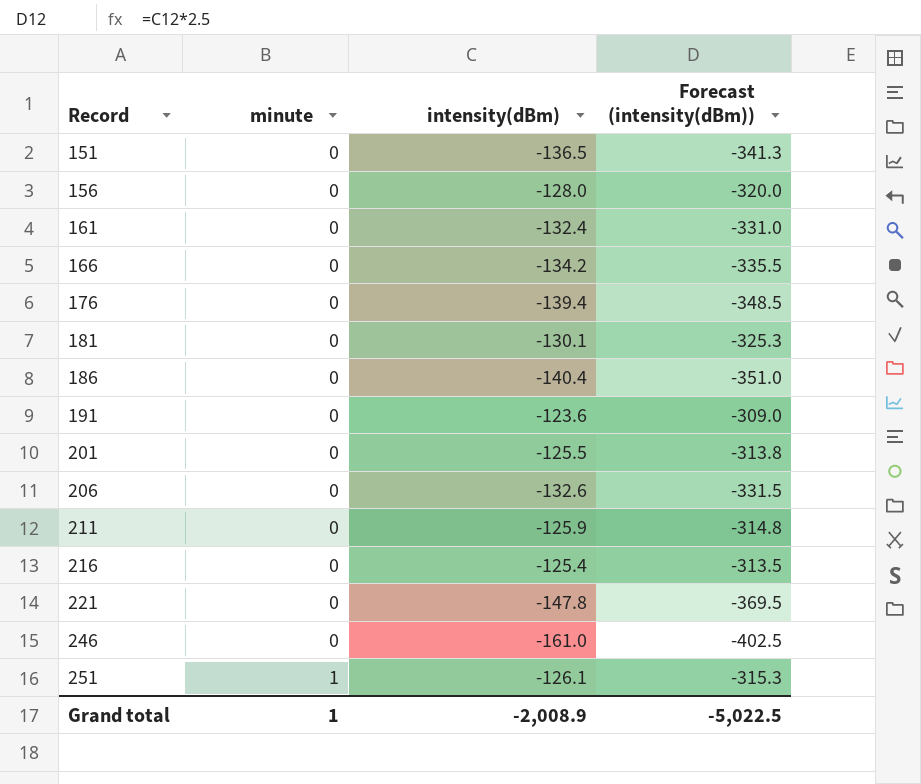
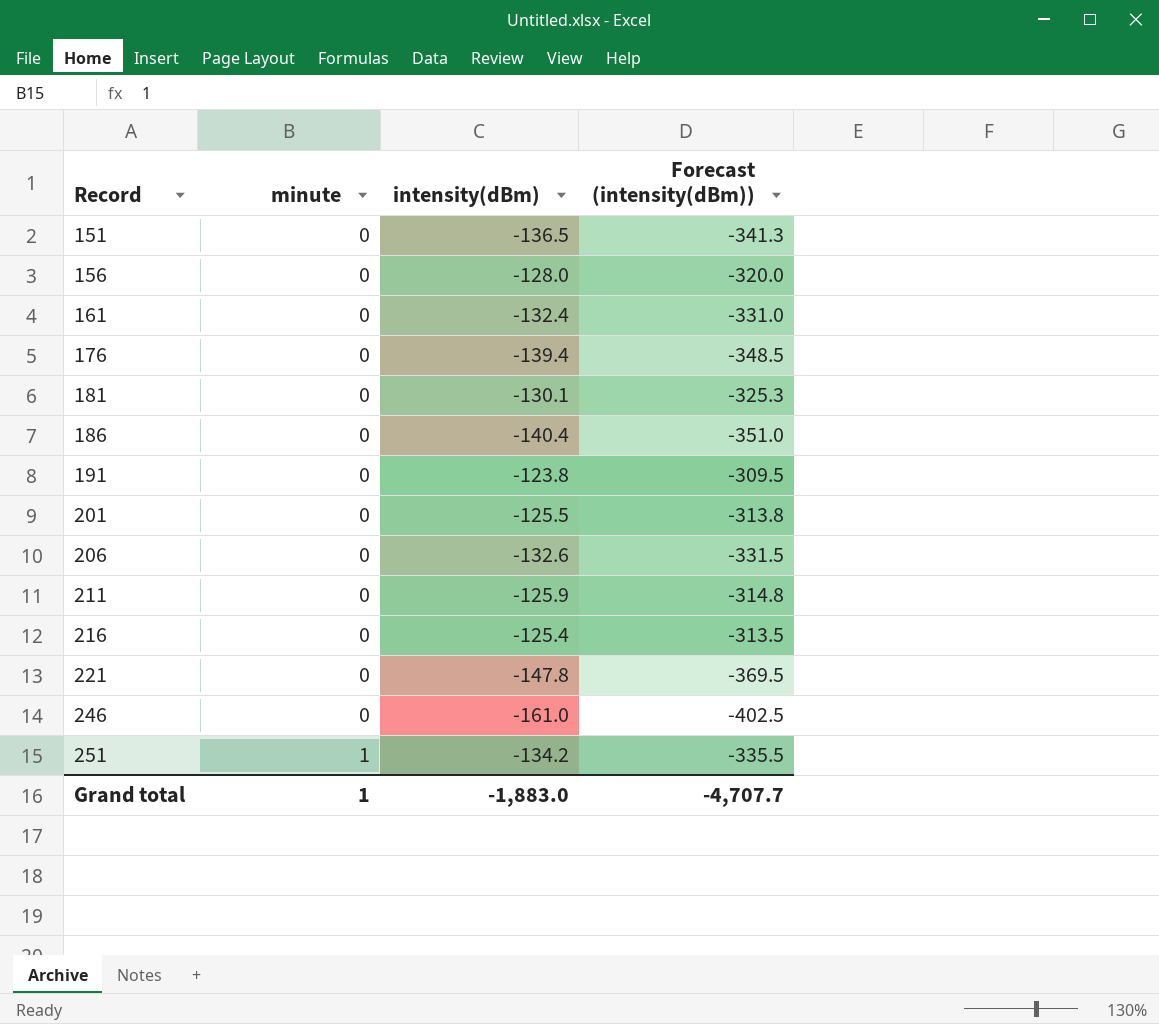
row 166: 0 | -134.2 | -335.5 -> none
191 | intensity(dBm): -123.6 -> -123.8
191 | Forecast (intensity(dBm)): -309.0 -> -309.5
251 | intensity(dBm): -126.1 -> -134.2
251 | Forecast (intensity(dBm)): -315.3 -> -335.5
Grand total | intensity(dBm): -2,008.9 -> -1,883.0
Grand total | Forecast (intensity(dBm)): -5,022.5 -> -4,707.7

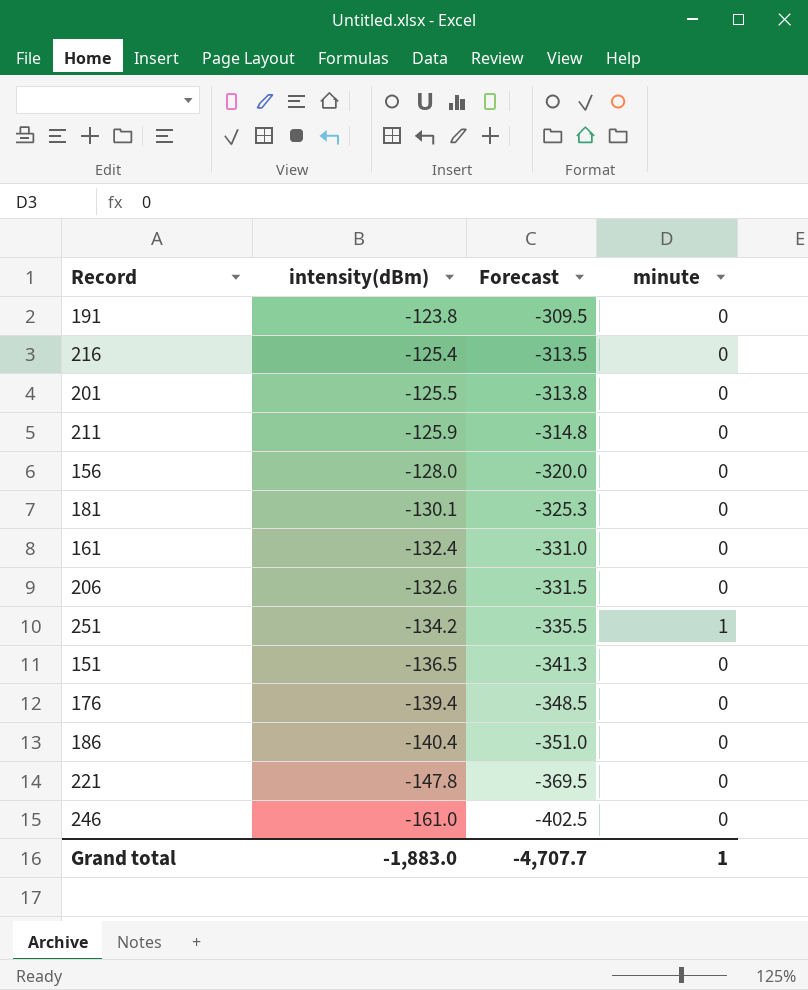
row order: Record ascending -> intensity(dBm) descending
column name: Forecast (intensity(dBm)) -> Forecast
column minute | position: 2 -> 4

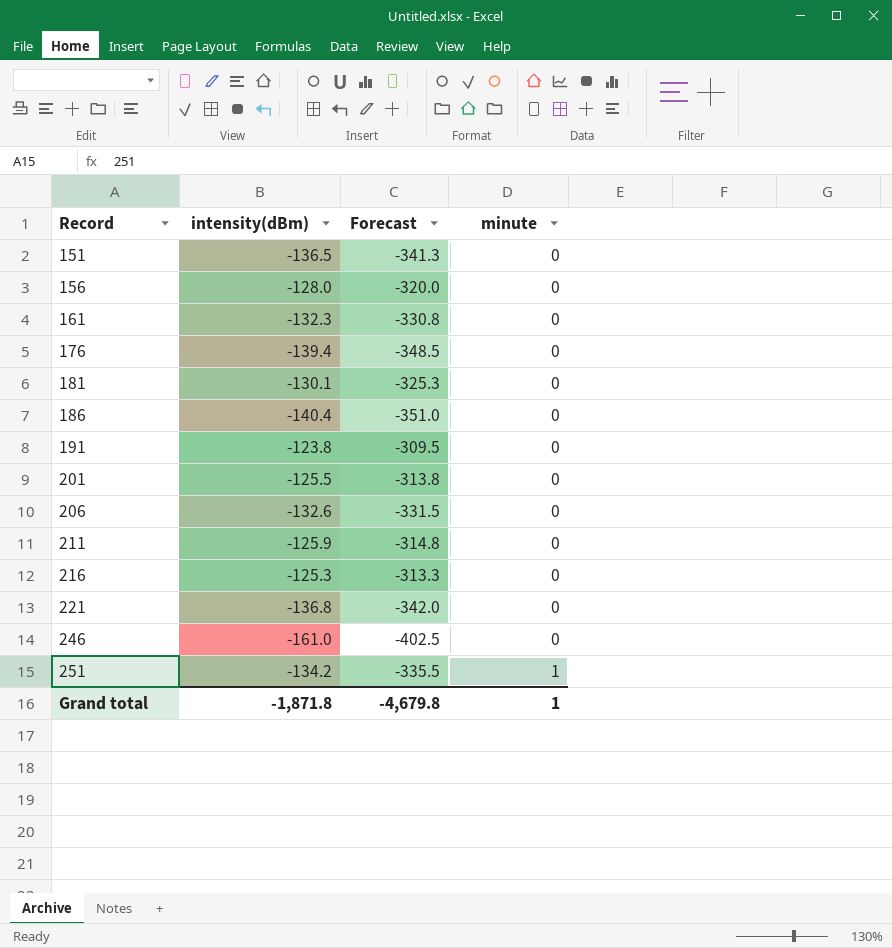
row order: intensity(dBm) descending -> Record ascending
161 | intensity(dBm): -132.4 -> -132.3
161 | Forecast: -331.0 -> -330.8
216 | intensity(dBm): -125.4 -> -125.3
216 | Forecast: -313.5 -> -313.3
221 | intensity(dBm): -147.8 -> -136.8
221 | Forecast: -369.5 -> -342.0
Grand total | intensity(dBm): -1,883.0 -> -1,871.8
Grand total | Forecast: -4,707.7 -> -4,679.8

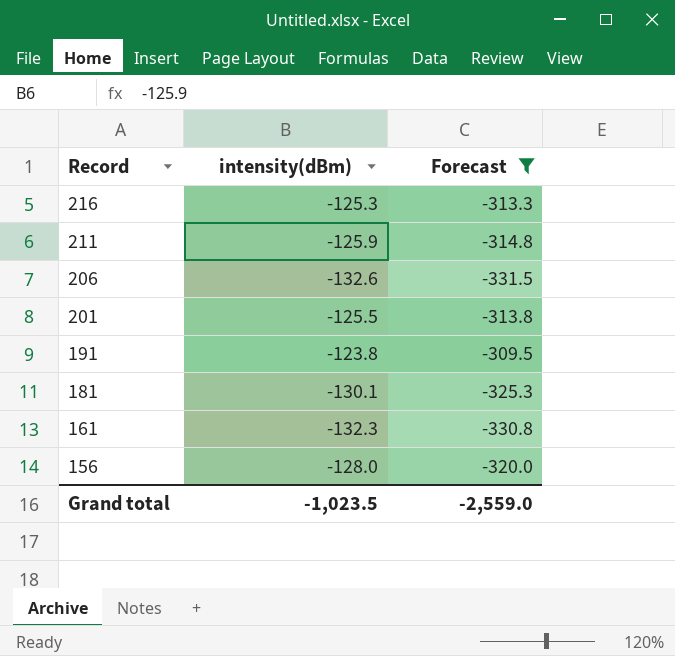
filter: none -> Forecast >= -331.5
row order: Record ascending -> Record descending
column minute | position: 4 -> none
Grand total | intensity(dBm): -1,871.8 -> -1,023.5
Grand total | Forecast: -4,679.8 -> -2,559.0

